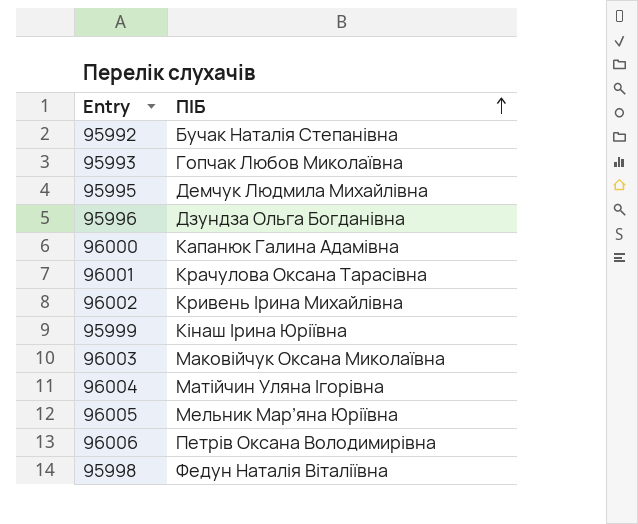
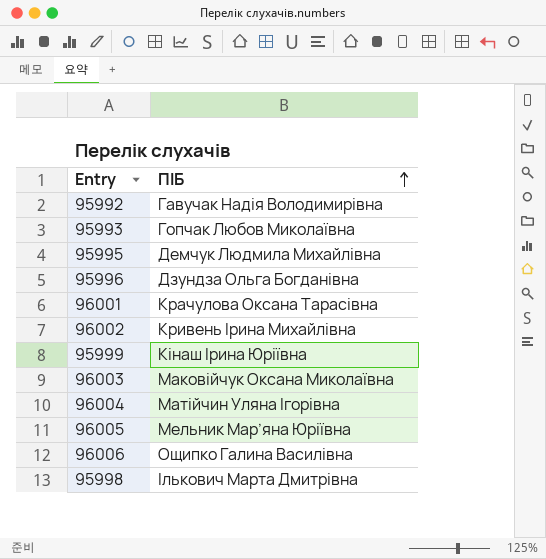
row 96000: Капанюк Галина Адамівна -> none
95992 | ПІБ: Бучак Наталія Степанівна -> Гавучак Надія Володимирівна
96006 | ПІБ: Петрів Оксана Володимирівна -> Ощипко Галина Василівна
95998 | ПІБ: Федун Наталія Віталіївна -> Ількович Марта Дмитрівна

